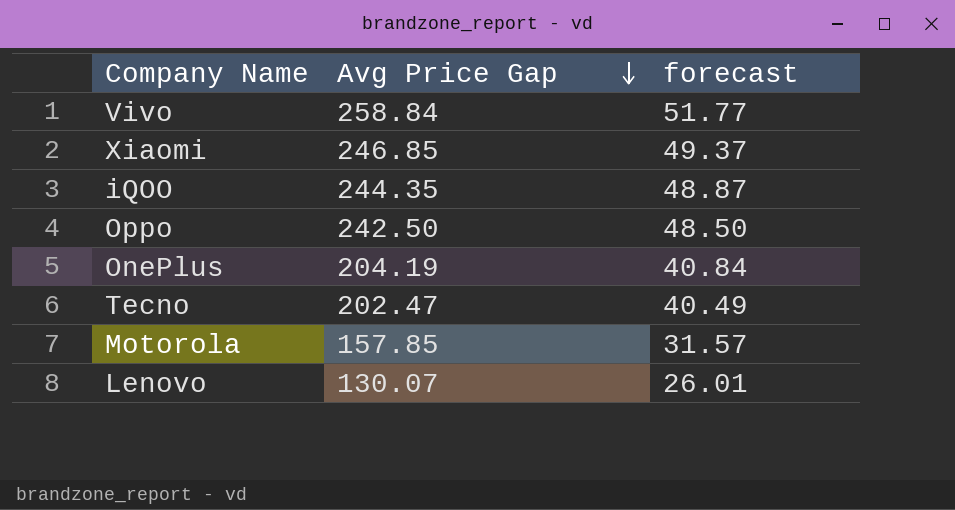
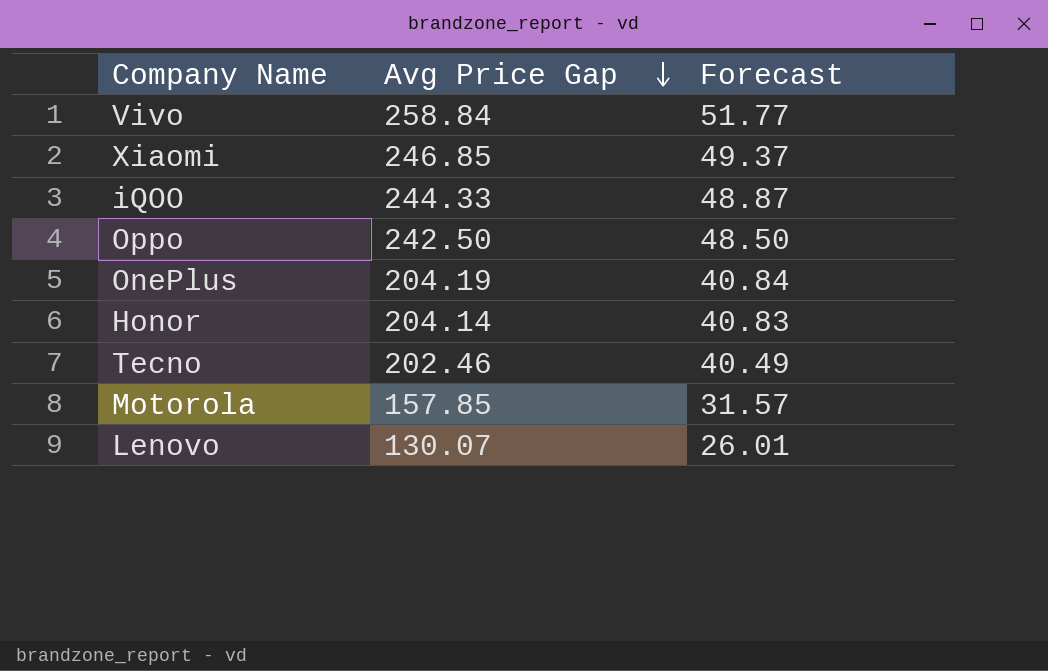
column name: forecast -> Forecast
iQOO | Avg Price Gap: 244.35 -> 244.33
row Honor: none -> 204.14 | 40.83
Tecno | Avg Price Gap: 202.47 -> 202.46

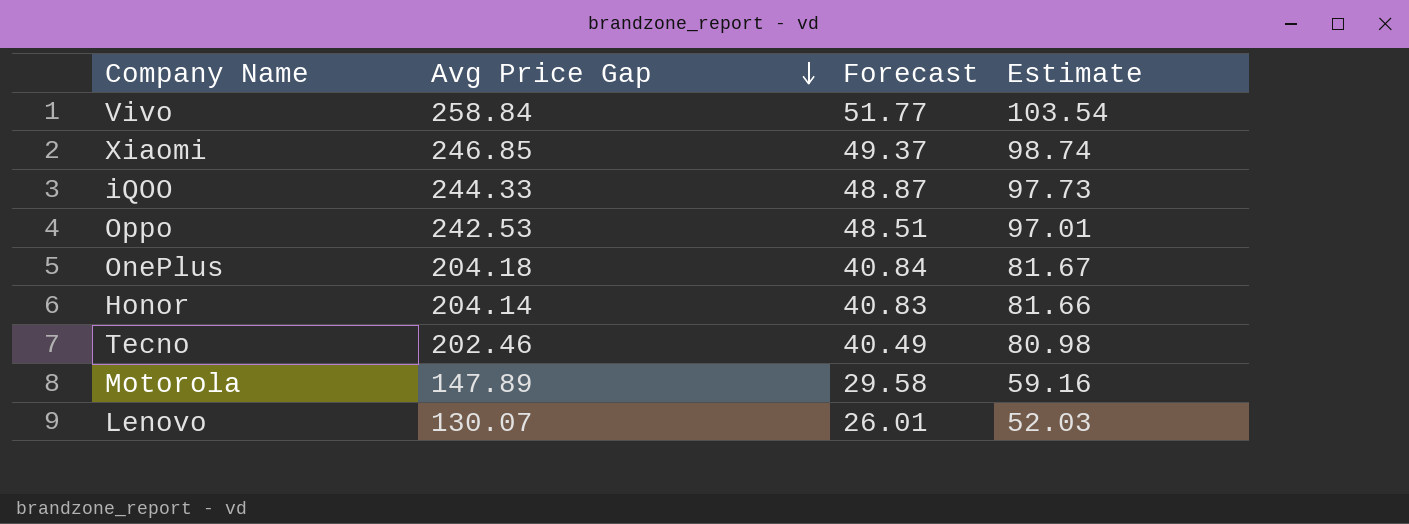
column Estimate | formula: none -> [Avg Price Gap] * 0.4
Oppo | Avg Price Gap: 242.50 -> 242.53
Oppo | Forecast: 48.50 -> 48.51
OnePlus | Avg Price Gap: 204.19 -> 204.18
Motorola | Avg Price Gap: 157.85 -> 147.89
Motorola | Forecast: 31.57 -> 29.58

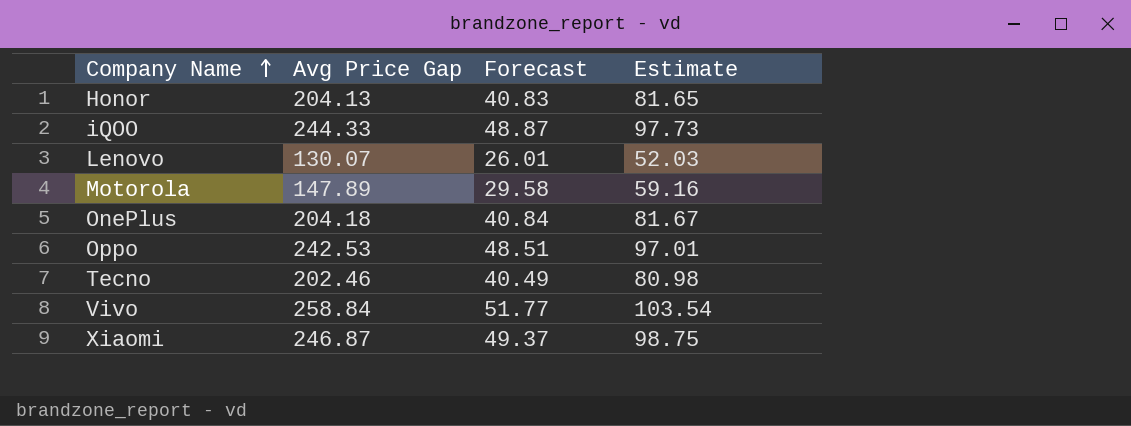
row order: Avg Price Gap descending -> Company Name ascending
Honor | Avg Price Gap: 204.14 -> 204.13
Honor | Estimate: 81.66 -> 81.65
Xiaomi | Avg Price Gap: 246.85 -> 246.87
Xiaomi | Estimate: 98.74 -> 98.75

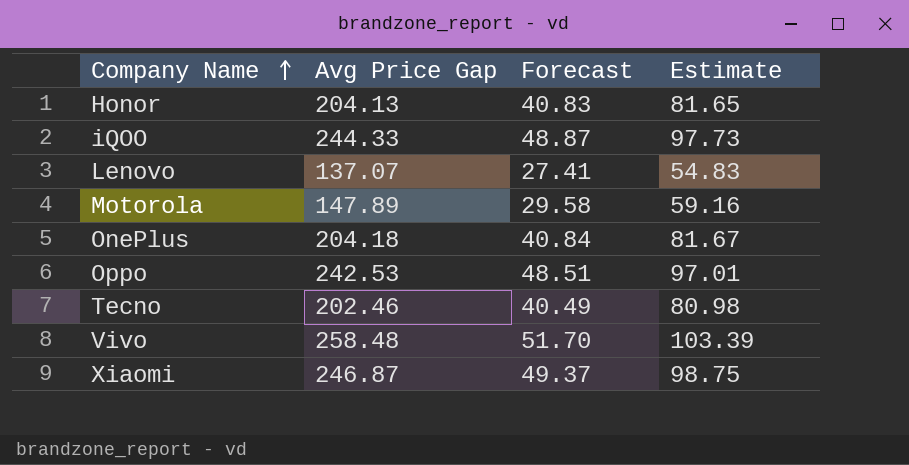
Lenovo | Avg Price Gap: 130.07 -> 137.07
Lenovo | Forecast: 26.01 -> 27.41
Lenovo | Estimate: 52.03 -> 54.83
Vivo | Avg Price Gap: 258.84 -> 258.48
Vivo | Forecast: 51.77 -> 51.70
Vivo | Estimate: 103.54 -> 103.39

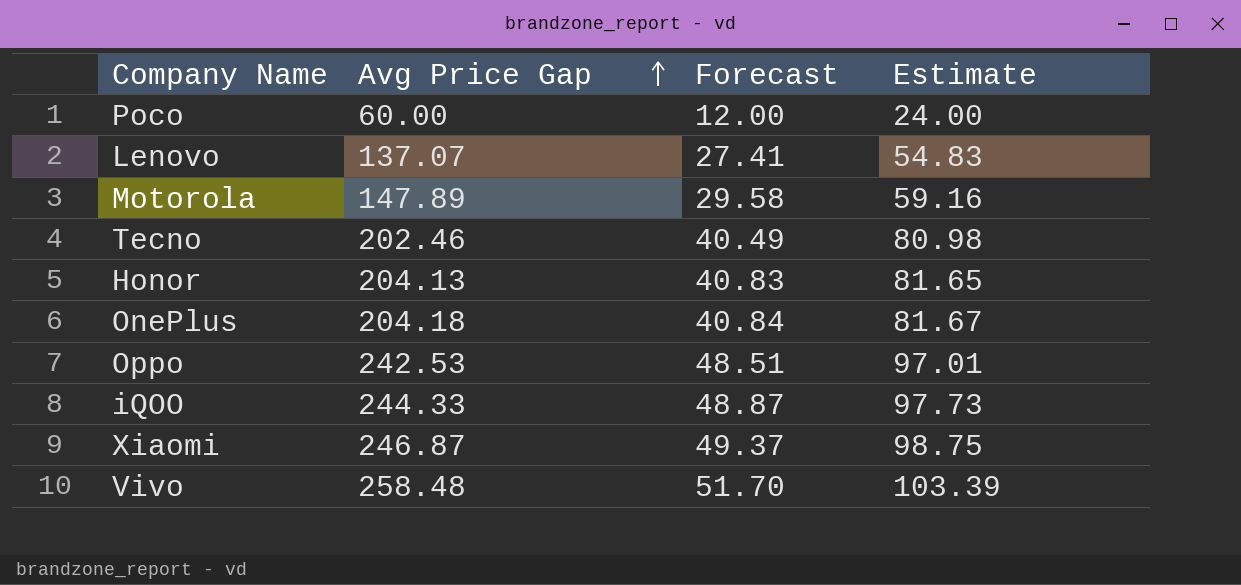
row order: Company Name ascending -> Avg Price Gap ascending
row Poco: none -> 60.00 | 12.00 | 24.00

